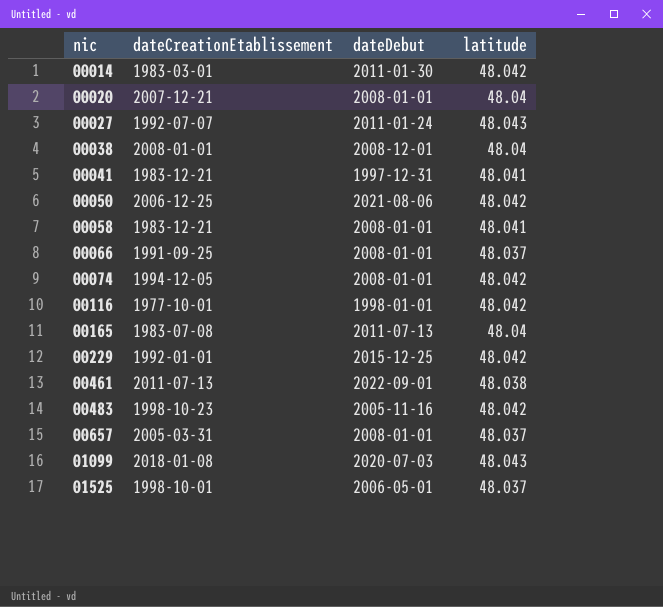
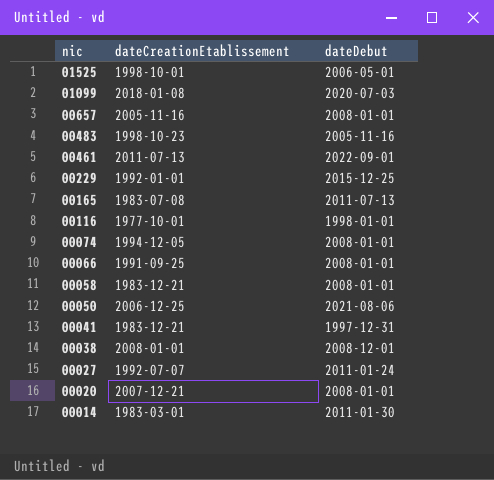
row order: nic ascending -> nic descending
column latitude | position: 4 -> none
00657 | dateCreationEtablissement: 2005-03-31 -> 2005-11-16

